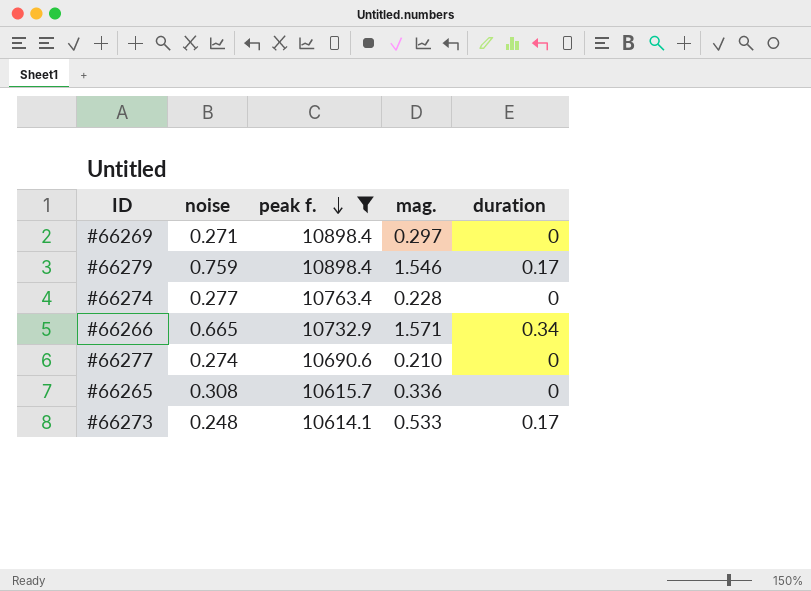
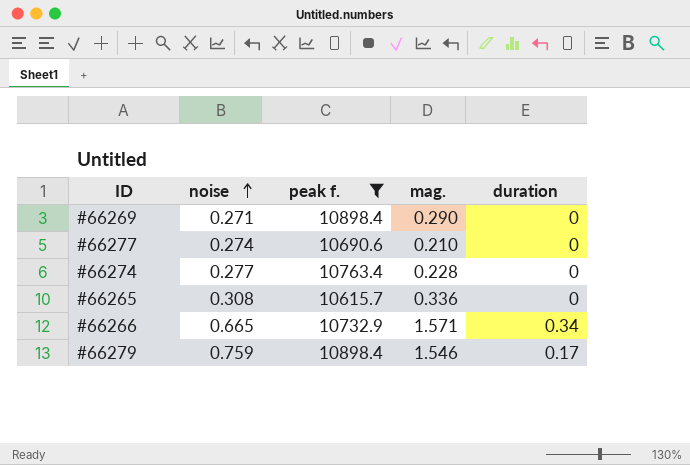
row order: peak f. descending -> noise ascending
row #66273: 0.248 | 10614.1 | 0.533 | 0.17 -> none
#66269 | mag.: 0.297 -> 0.290

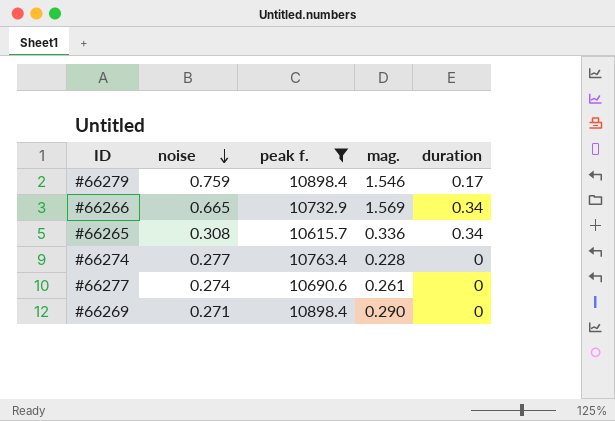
row order: noise ascending -> noise descending
#66266 | mag.: 1.571 -> 1.569
#66265 | duration: 0 -> 0.34
#66277 | mag.: 0.210 -> 0.261

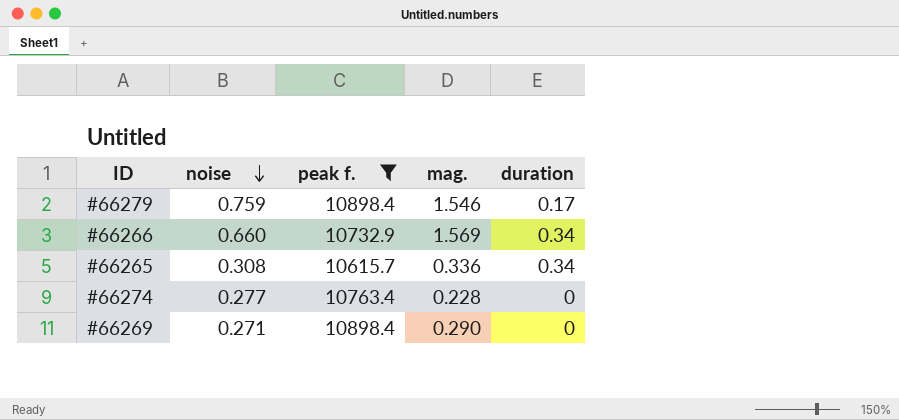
row #66277: 0.274 | 10690.6 | 0.261 | 0 -> none
#66266 | noise: 0.665 -> 0.660

